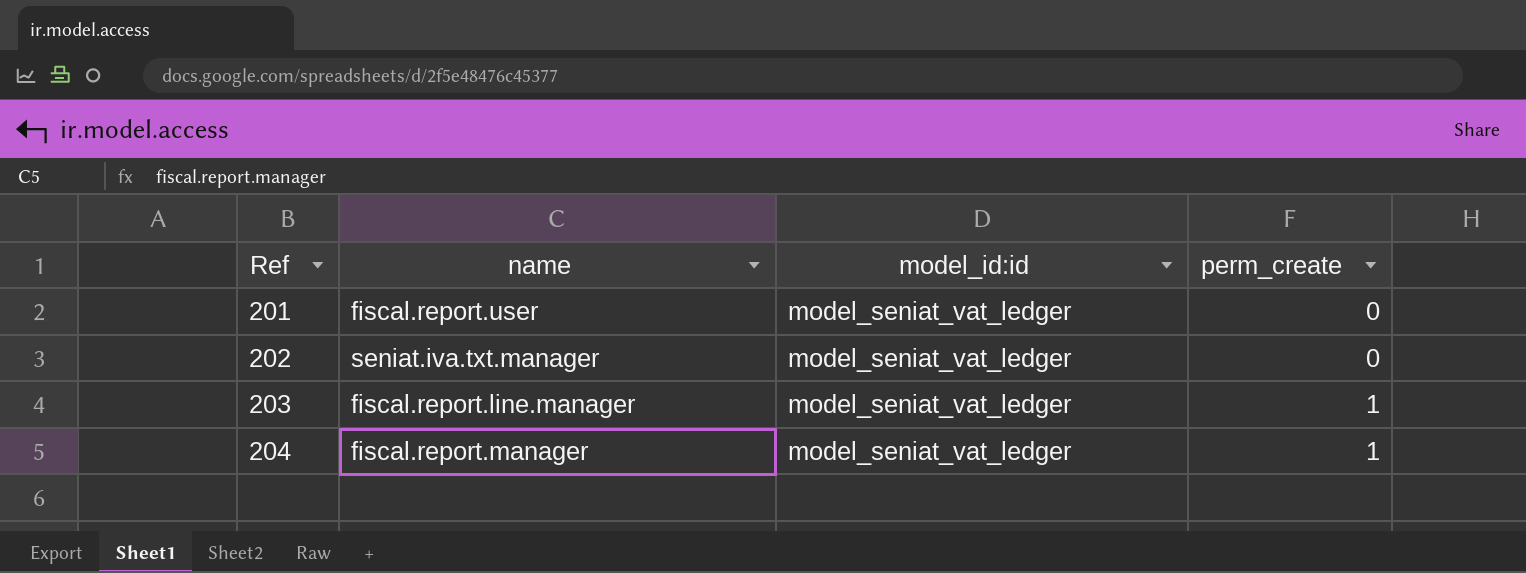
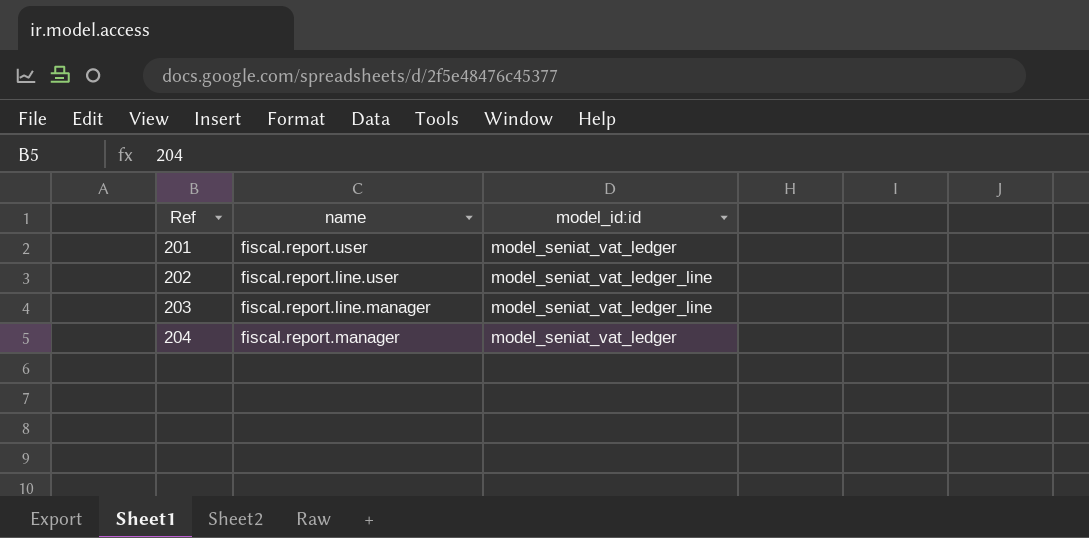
column perm_create | position: 4 -> none
202 | name: seniat.iva.txt.manager -> fiscal.report.line.user
202 | model_id:id: model_seniat_vat_ledger -> model_seniat_vat_ledger_line
203 | model_id:id: model_seniat_vat_ledger -> model_seniat_vat_ledger_line

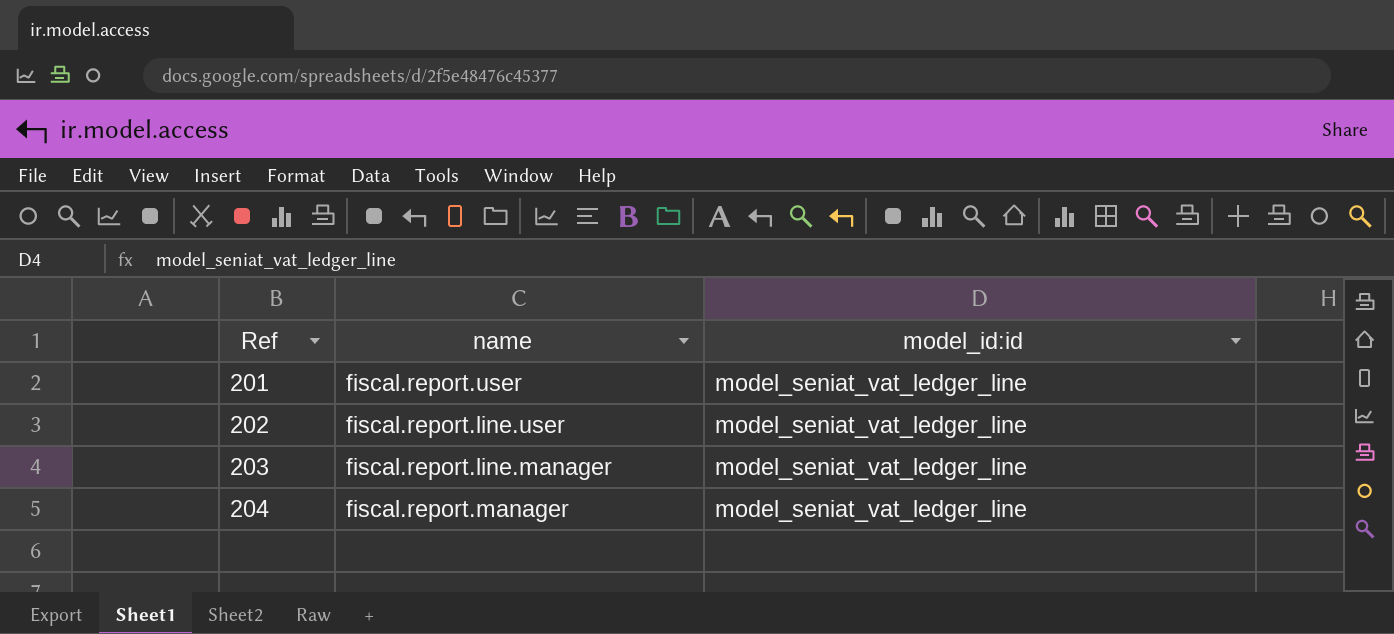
201 | model_id:id: model_seniat_vat_ledger -> model_seniat_vat_ledger_line
204 | model_id:id: model_seniat_vat_ledger -> model_seniat_vat_ledger_line

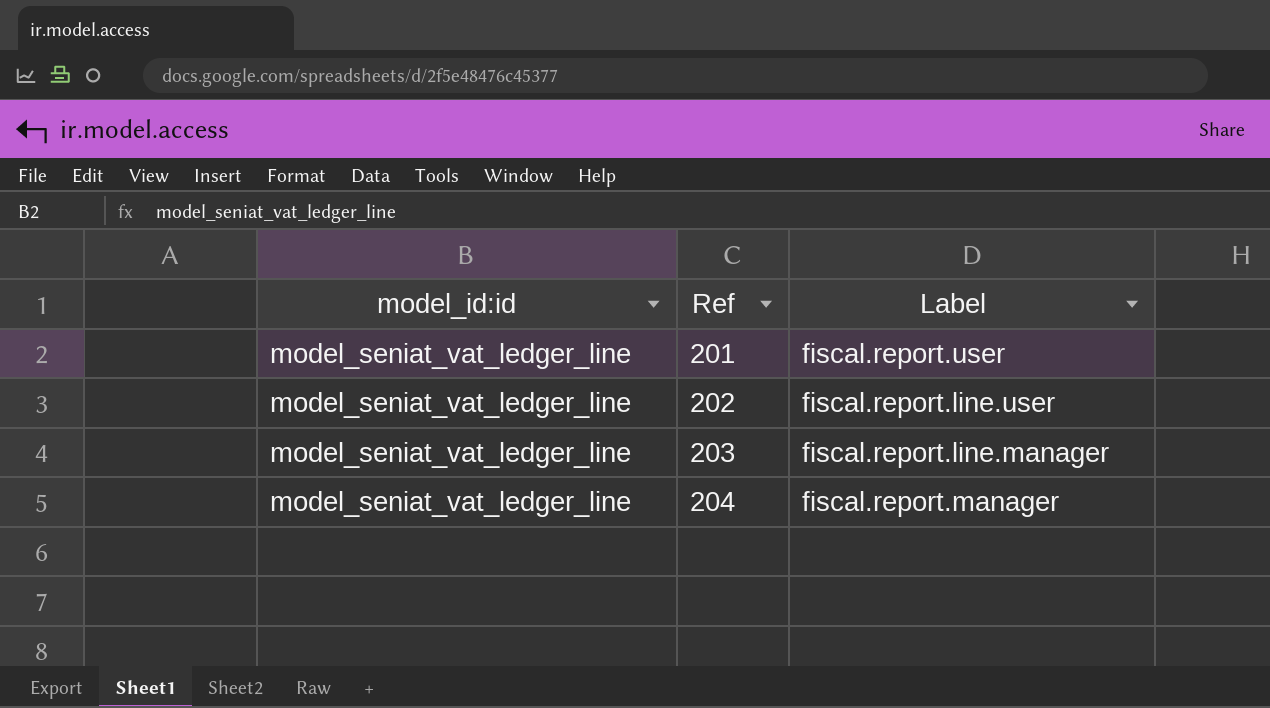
column model_id:id | position: 3 -> 1
column name: name -> Label

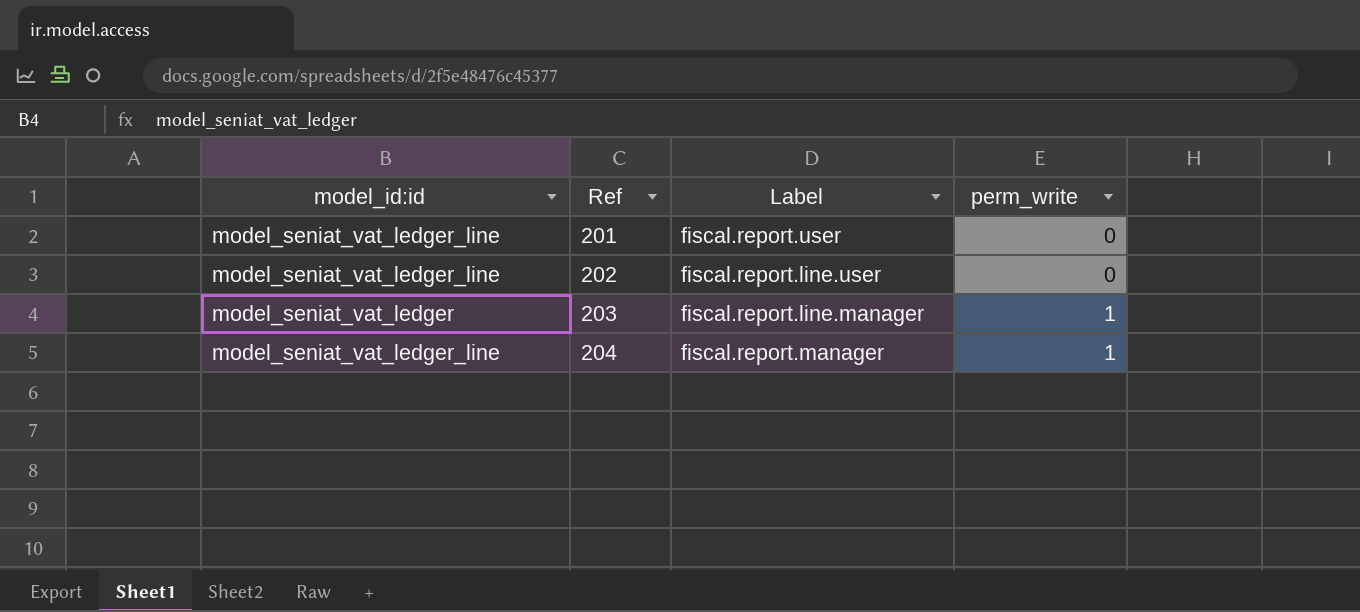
column perm_write | position: none -> 4
203 | model_id:id: model_seniat_vat_ledger_line -> model_seniat_vat_ledger

